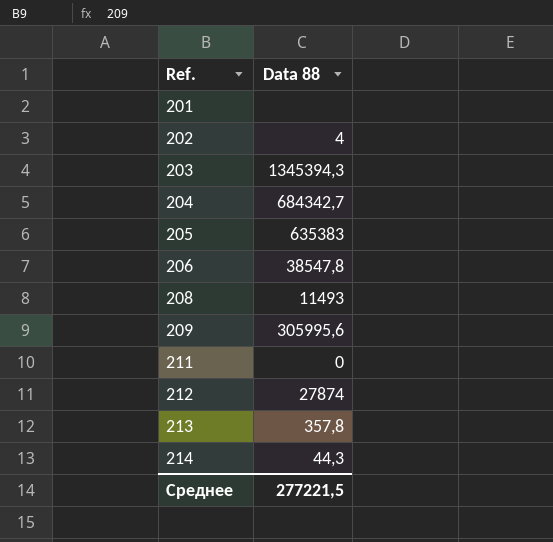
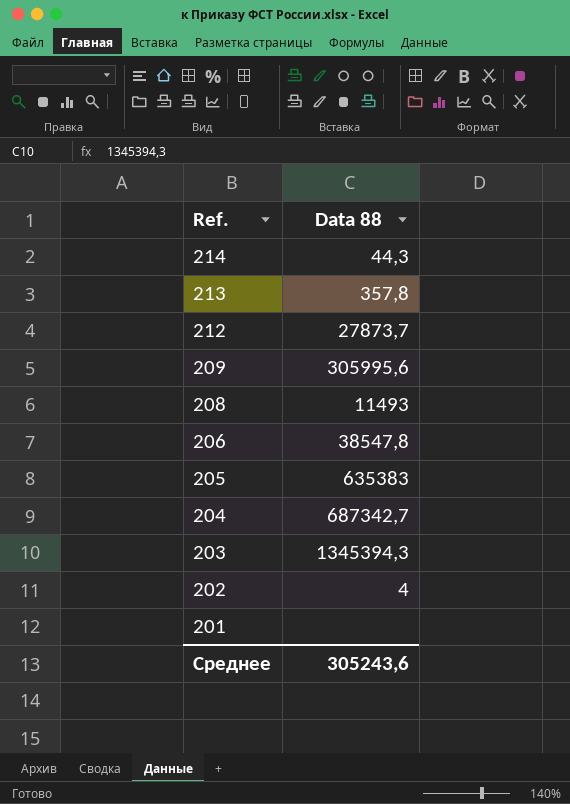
row order: Ref. ascending -> Ref. descending
row 211: 0 -> none
212 | Data 88: 27874 -> 27873,7
204 | Data 88: 684342,7 -> 687342,7
Среднее | Data 88: 277221,5 -> 305243,6

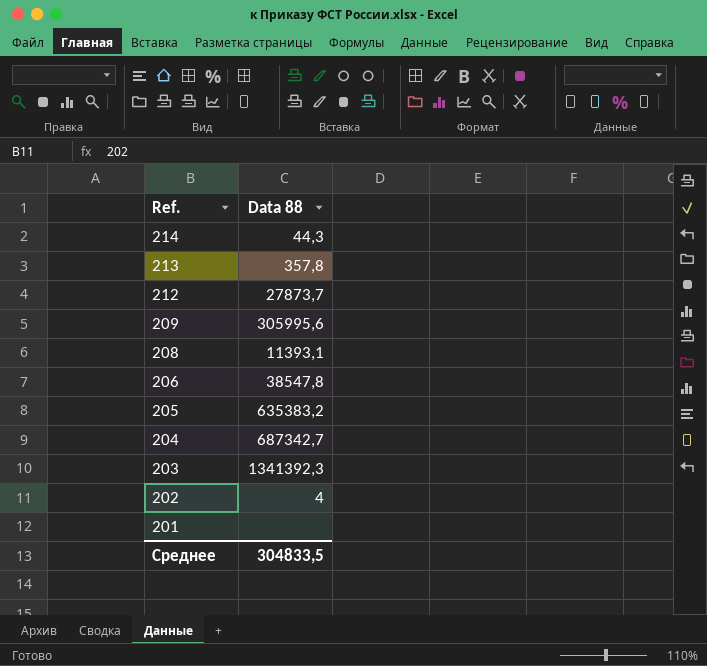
208 | Data 88: 11493 -> 11393,1
205 | Data 88: 635383 -> 635383,2
203 | Data 88: 1345394,3 -> 1341392,3
Среднее | Data 88: 305243,6 -> 304833,5

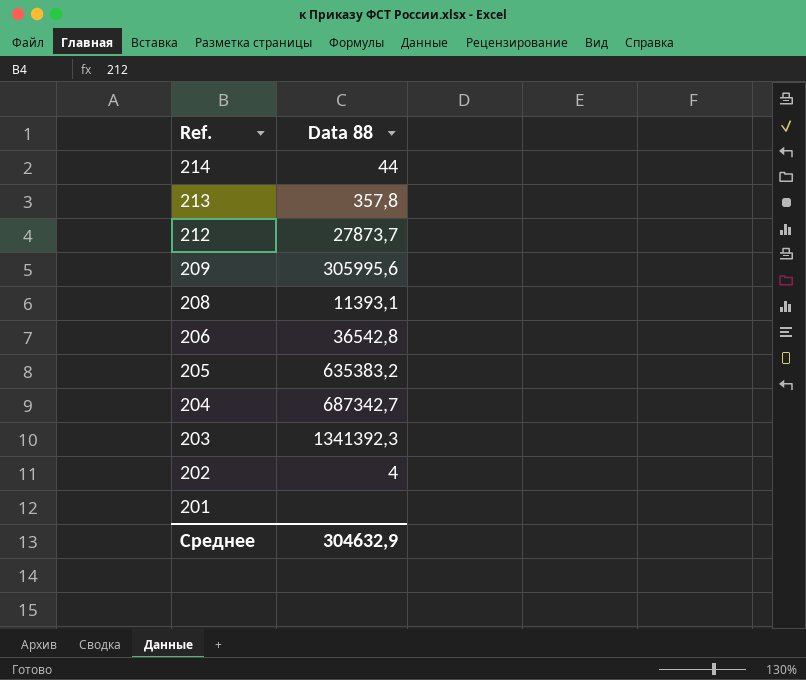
214 | Data 88: 44,3 -> 44
206 | Data 88: 38547,8 -> 36542,8
Среднее | Data 88: 304833,5 -> 304632,9

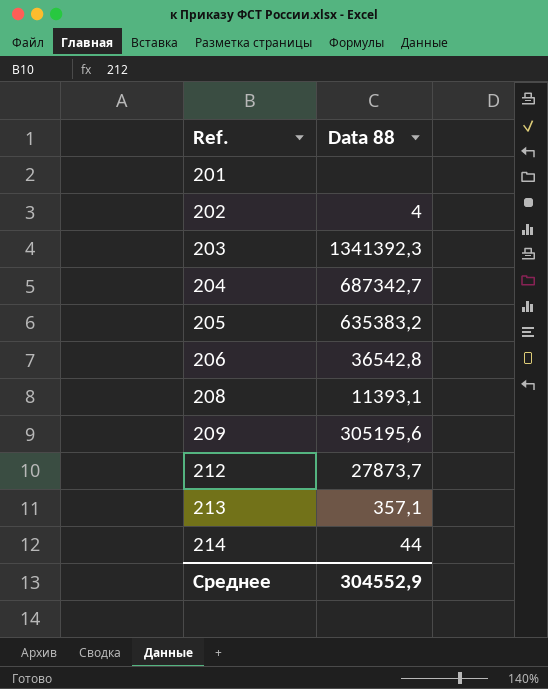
row order: Ref. descending -> Ref. ascending
209 | Data 88: 305995,6 -> 305195,6
213 | Data 88: 357,8 -> 357,1
Среднее | Data 88: 304632,9 -> 304552,9

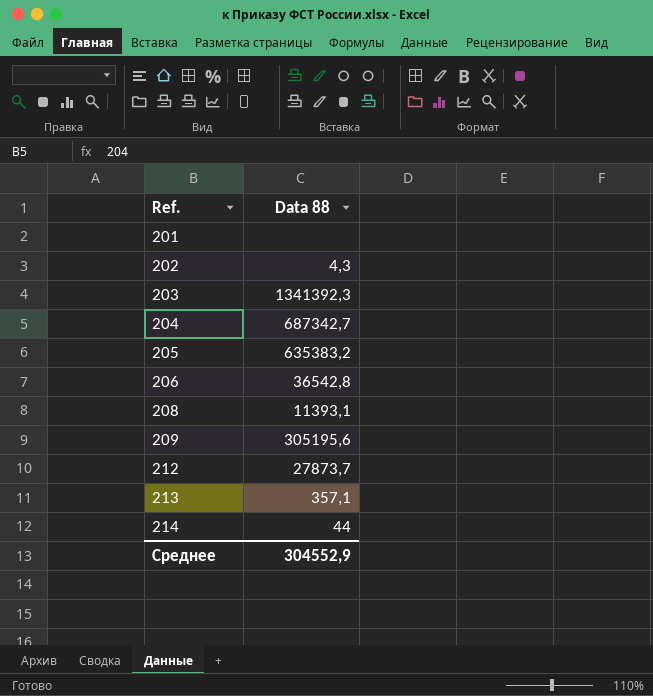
202 | Data 88: 4 -> 4,3

